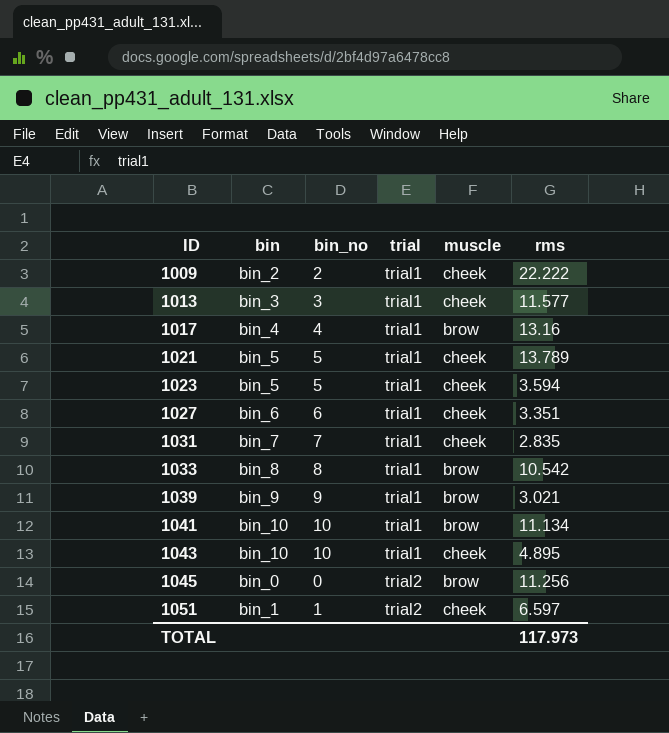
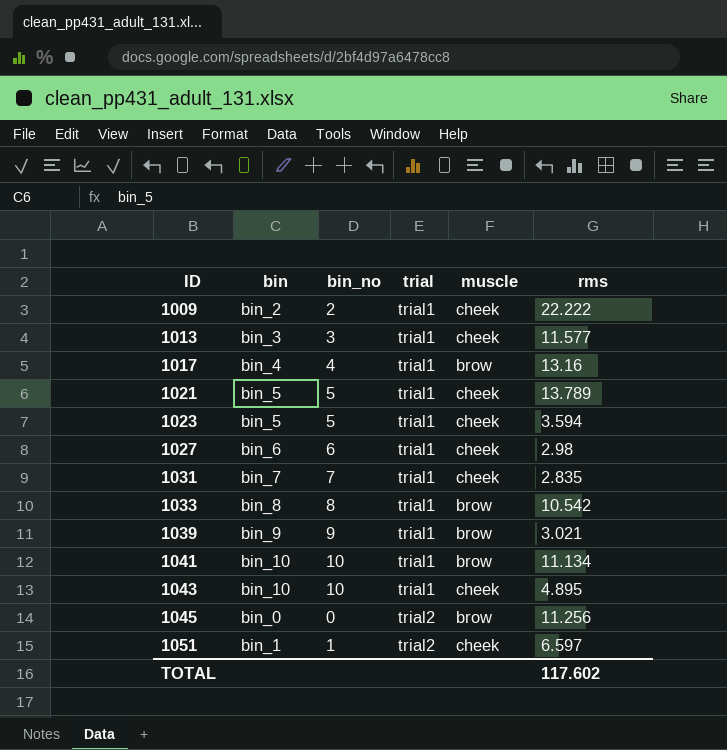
1027 | rms: 3.351 -> 2.98
TOTAL | rms: 117.973 -> 117.602

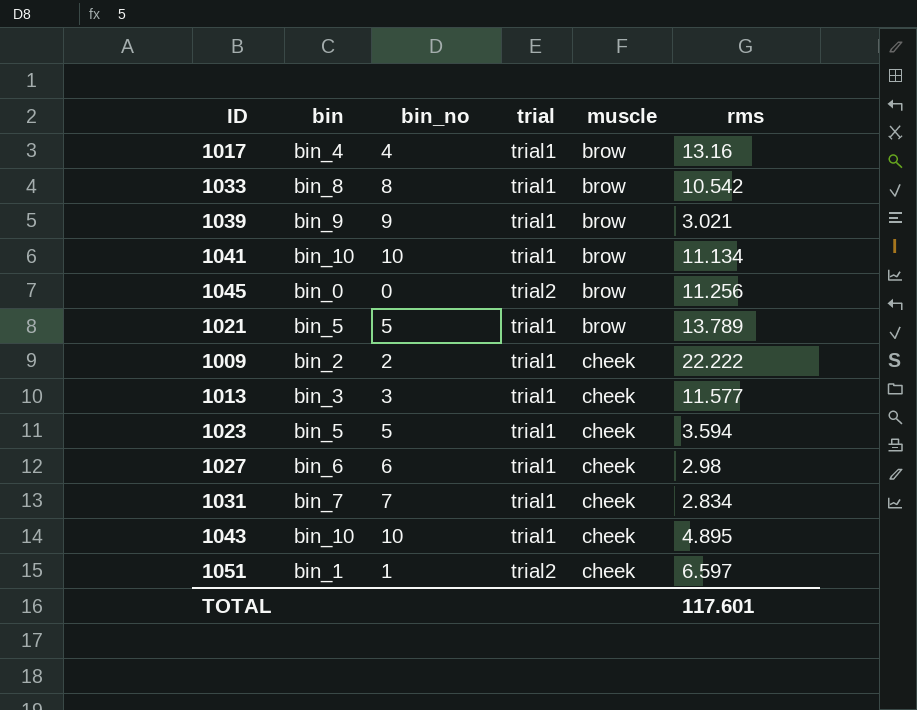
row order: ID ascending -> muscle ascending
1021 | muscle: cheek -> brow
1031 | rms: 2.835 -> 2.834
TOTAL | rms: 117.602 -> 117.601

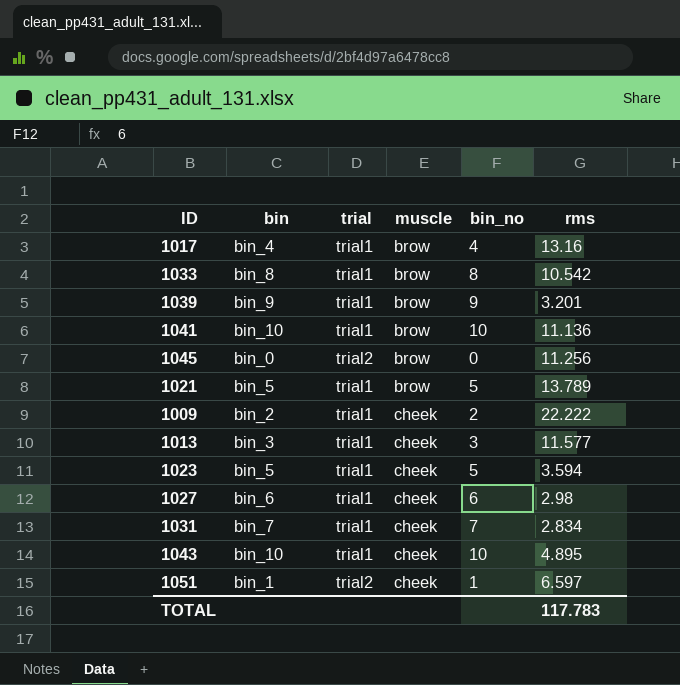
column bin_no | position: 3 -> 5
1039 | rms: 3.021 -> 3.201
1041 | rms: 11.134 -> 11.136
TOTAL | rms: 117.601 -> 117.783

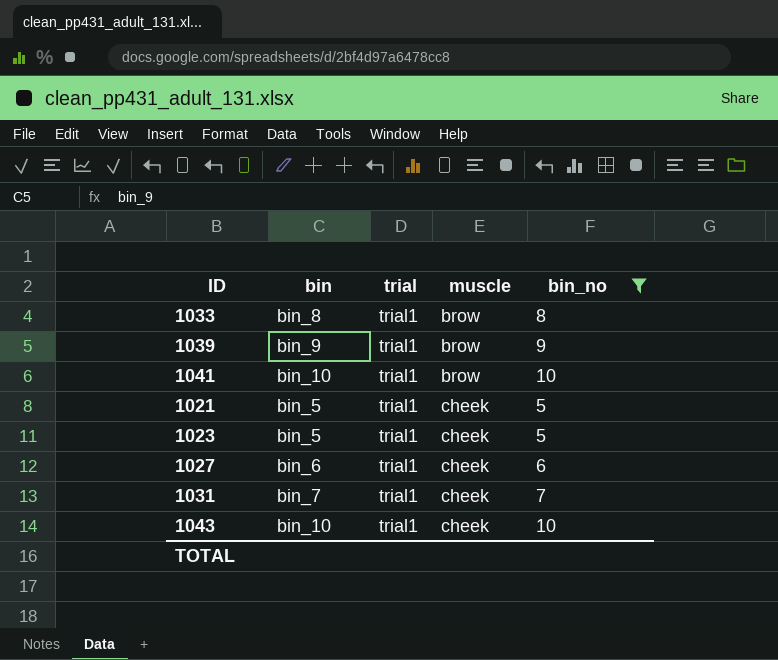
filter: none -> bin_no >= 5
column rms | position: 6 -> none
1021 | muscle: brow -> cheek

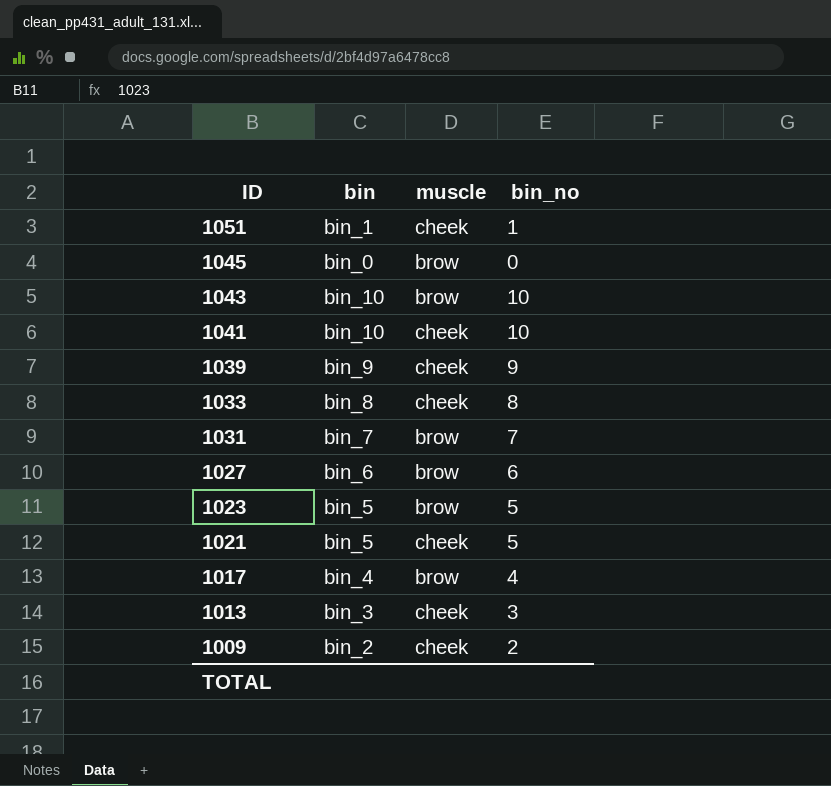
filter: bin_no >= 5 -> none
row order: muscle ascending -> ID descending
column trial | position: 3 -> none
1043 | muscle: cheek -> brow
1041 | muscle: brow -> cheek
1039 | muscle: brow -> cheek
1033 | muscle: brow -> cheek
1031 | muscle: cheek -> brow
1027 | muscle: cheek -> brow
1023 | muscle: cheek -> brow

